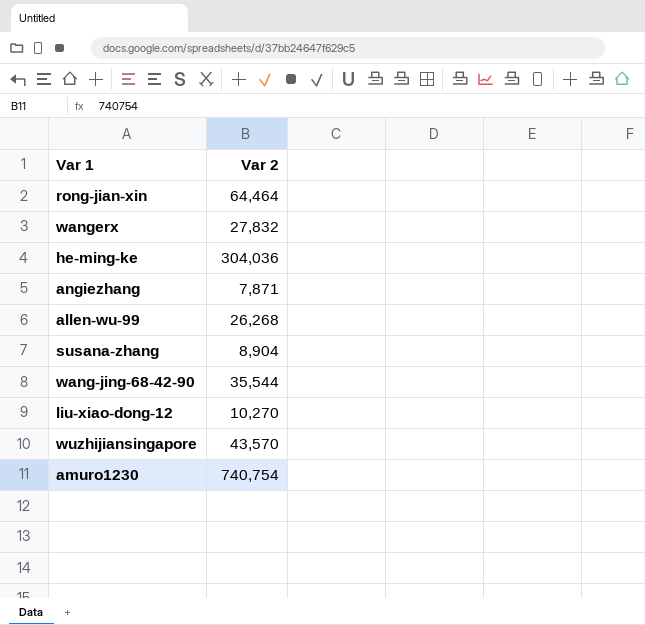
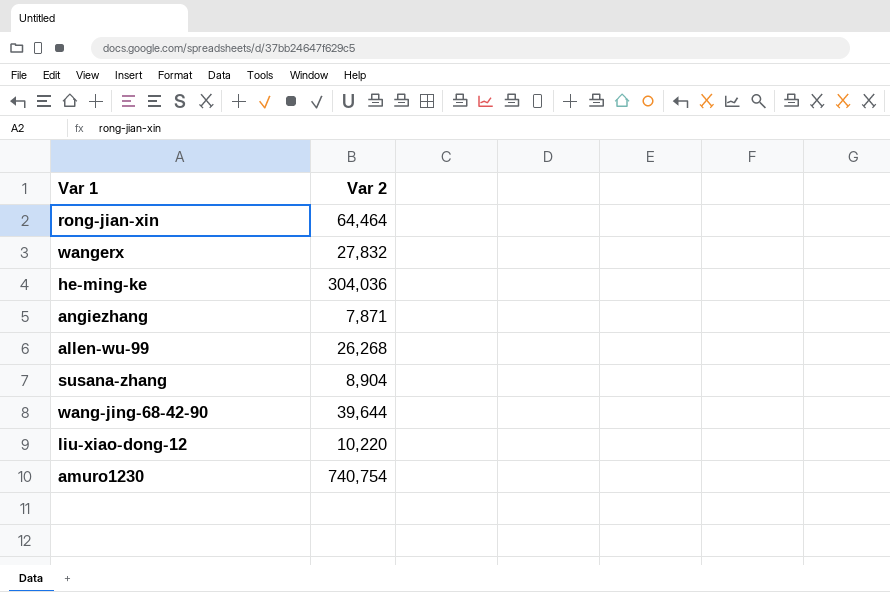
row wuzhijiansingapore: 43,570 -> none
wang-jing-68-42-90 | Var 2: 35,544 -> 39,644
liu-xiao-dong-12 | Var 2: 10,270 -> 10,220

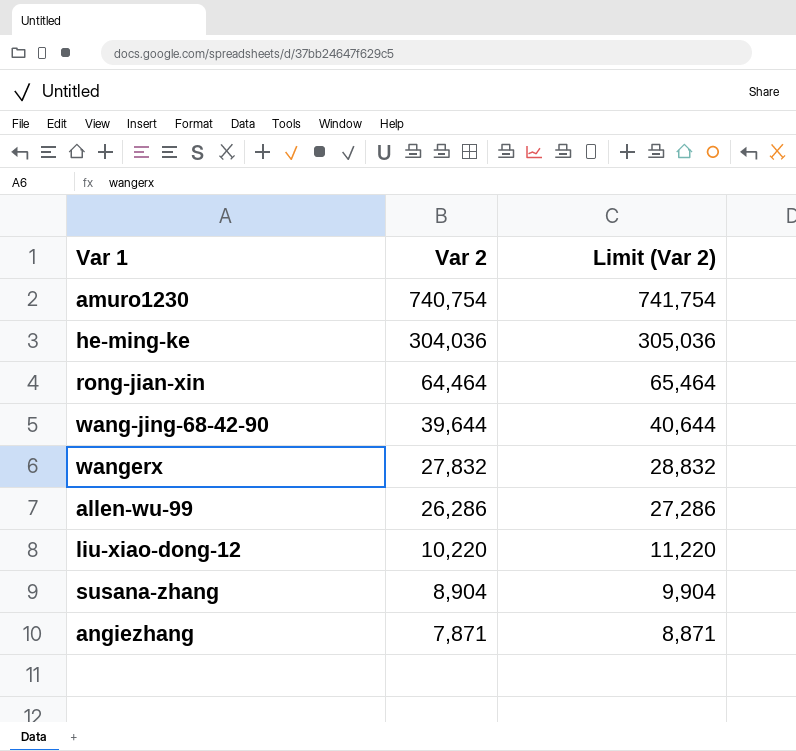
row order: none -> Var 2 descending
column Limit (Var 2) | formula: none -> [Var 2] + 1000
allen-wu-99 | Var 2: 26,268 -> 26,286

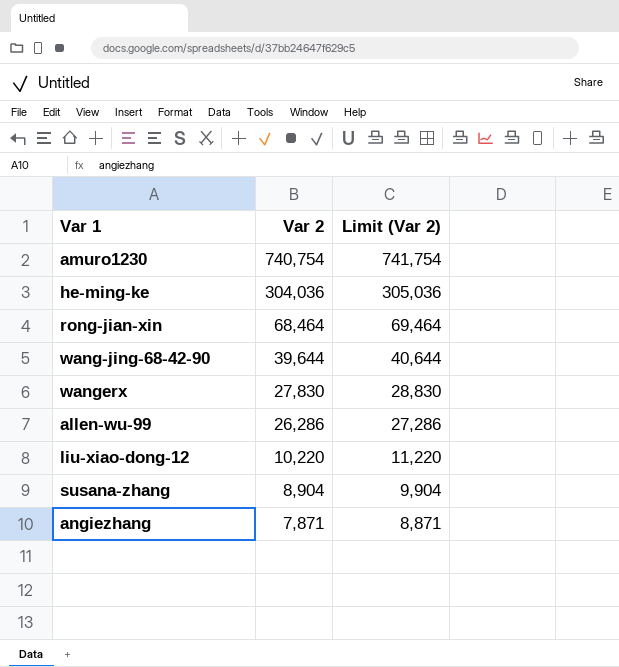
rong-jian-xin | Var 2: 64,464 -> 68,464
rong-jian-xin | Limit (Var 2): 65,464 -> 69,464
wangerx | Var 2: 27,832 -> 27,830
wangerx | Limit (Var 2): 28,832 -> 28,830

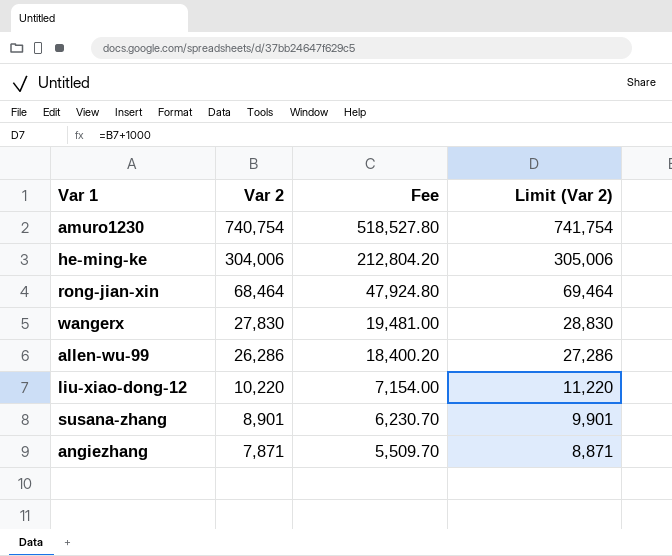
column Fee | formula: none -> [Var 2] * 0.7
row wang-jing-68-42-90: 39,644 | 40,644 -> none
he-ming-ke | Var 2: 304,036 -> 304,006
he-ming-ke | Limit (Var 2): 305,036 -> 305,006
susana-zhang | Var 2: 8,904 -> 8,901
susana-zhang | Limit (Var 2): 9,904 -> 9,901

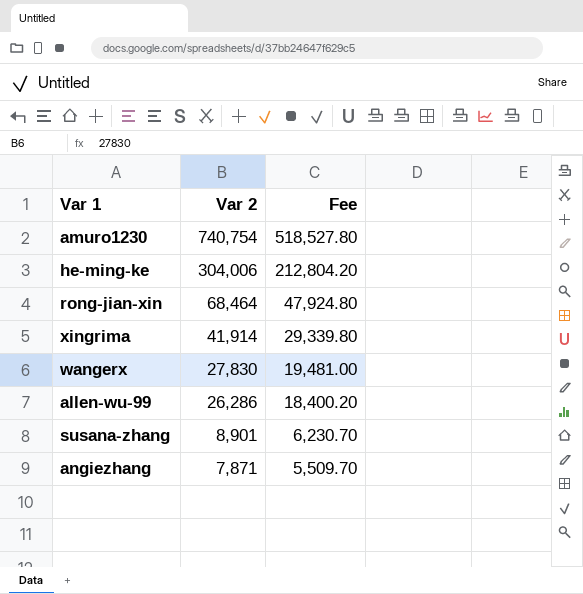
column Limit (Var 2) | formula: [Var 2] + 1000 -> none
row liu-xiao-dong-12: 10,220 | 7,154.00 | 11,220 -> none
row xingrima: none -> 41,914 | 29,339.80

